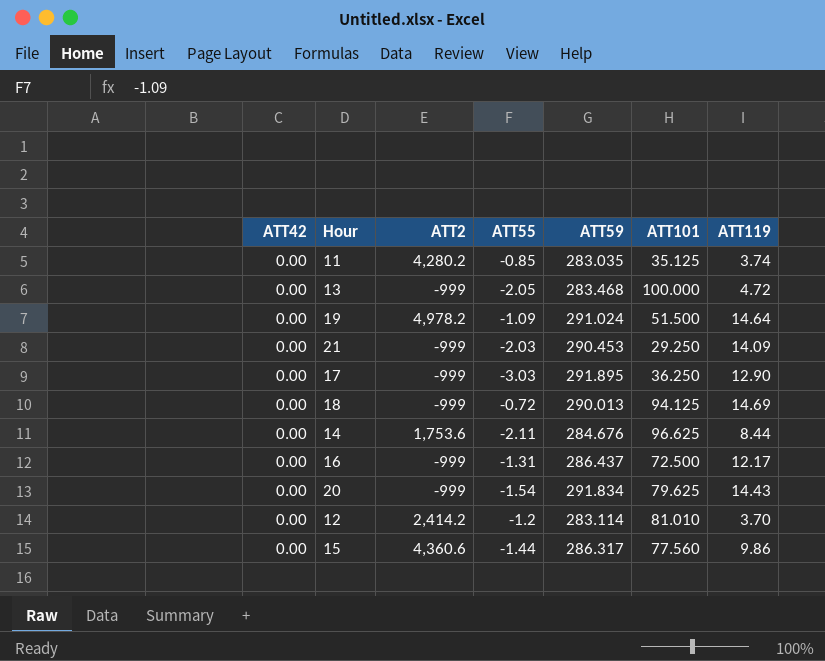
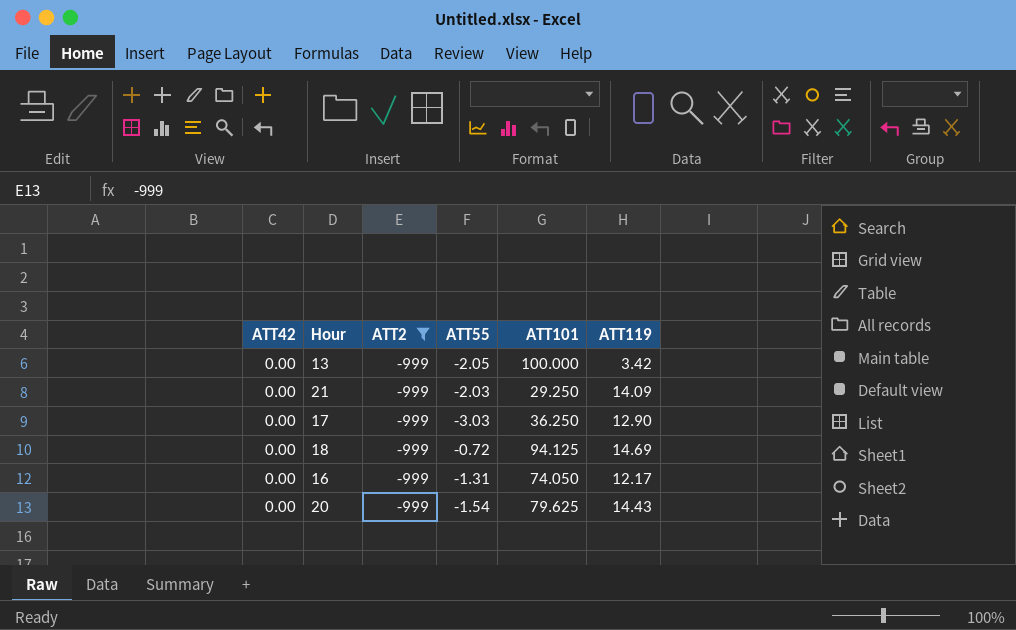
filter: none -> ATT2 = -999
column ATT59 | position: 5 -> none
13 | ATT119: 4.72 -> 3.42
16 | ATT101: 72.500 -> 74.050

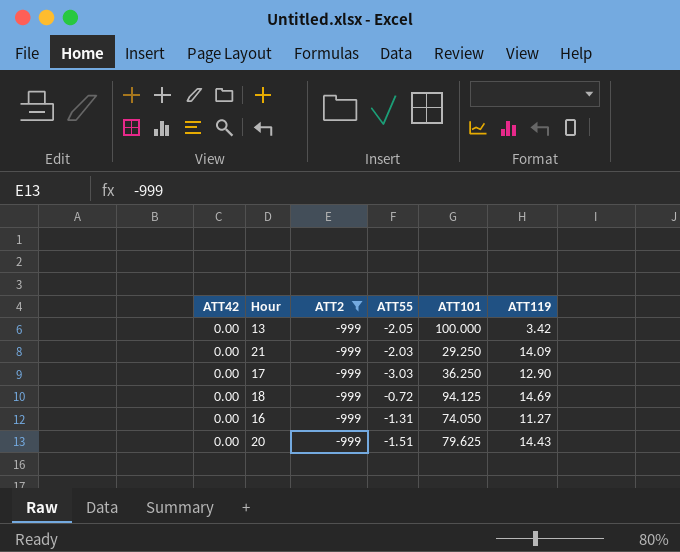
16 | ATT119: 12.17 -> 11.27
20 | ATT55: -1.54 -> -1.51

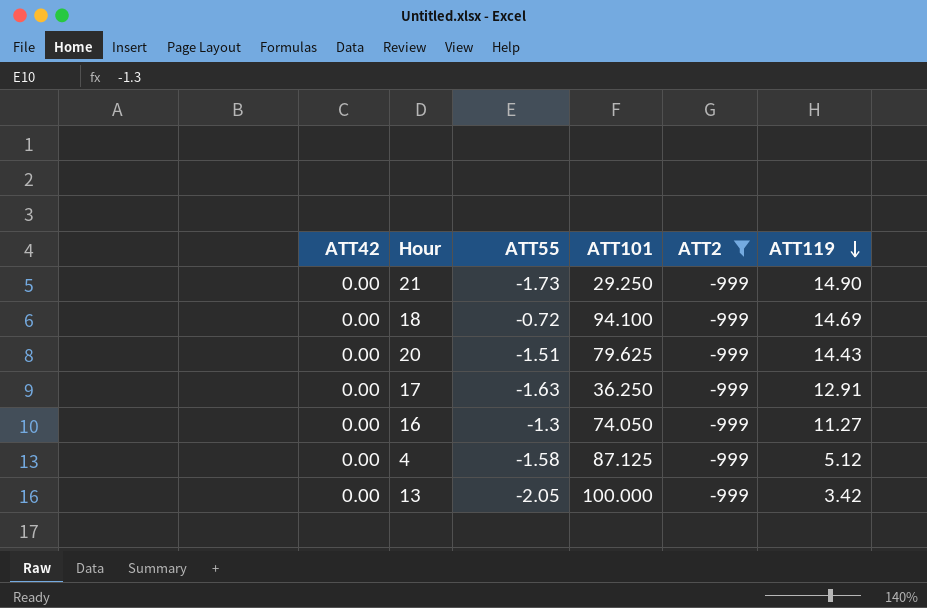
row order: none -> ATT119 descending
column ATT2 | position: 3 -> 5
21 | ATT55: -2.03 -> -1.73
21 | ATT119: 14.09 -> 14.90
18 | ATT101: 94.125 -> 94.100
17 | ATT55: -3.03 -> -1.63
17 | ATT119: 12.90 -> 12.91
16 | ATT55: -1.31 -> -1.3
row 4: none -> 0.00 | -1.58 | 87.125 | -999 | 5.12

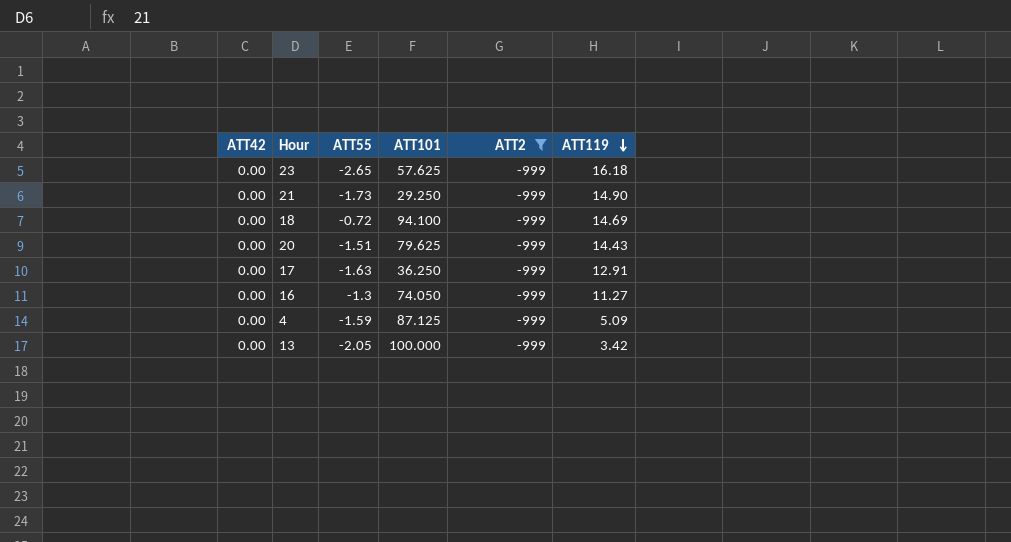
row 23: none -> 0.00 | -2.65 | 57.625 | -999 | 16.18
4 | ATT55: -1.58 -> -1.59
4 | ATT119: 5.12 -> 5.09

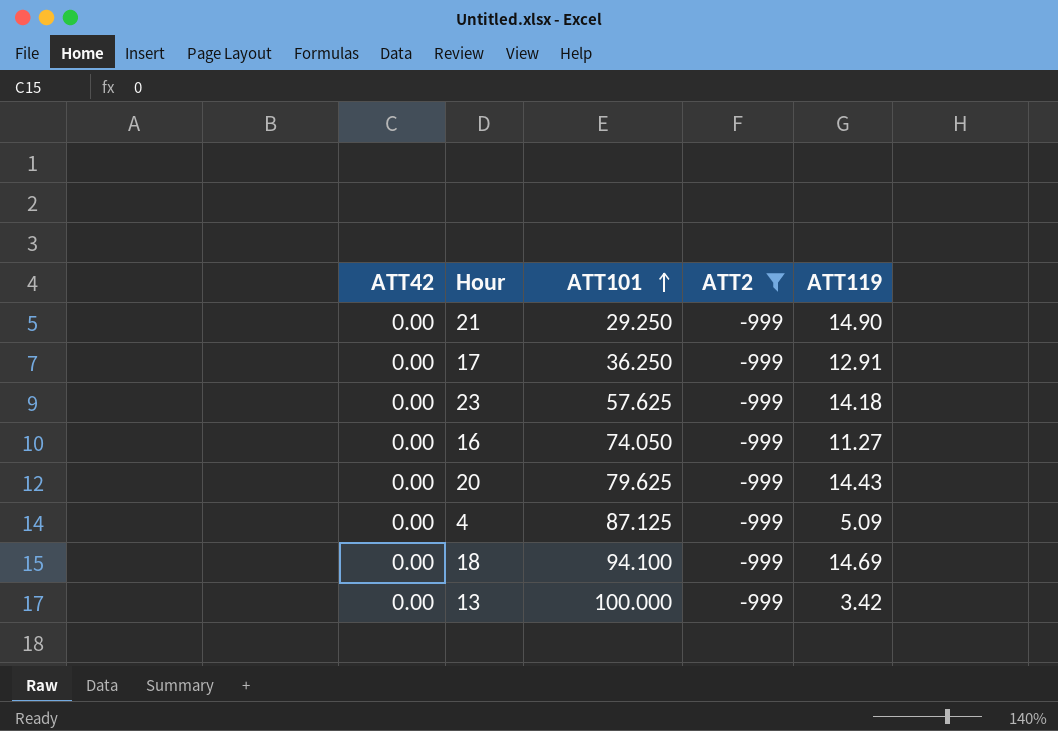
row order: ATT119 descending -> ATT101 ascending
column ATT55 | position: 3 -> none
23 | ATT119: 16.18 -> 14.18

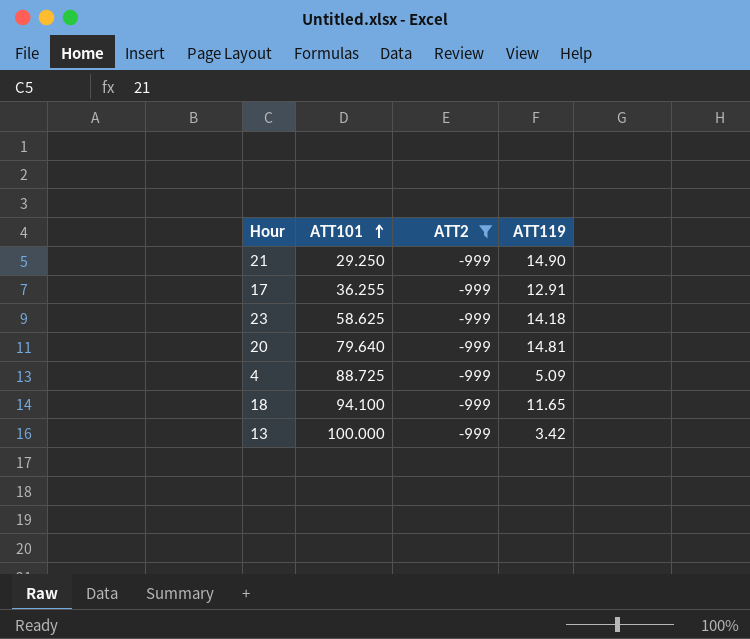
column ATT42 | position: 1 -> none
row 16: 0.00 | 74.050 | -999 | 11.27 -> none
17 | ATT101: 36.250 -> 36.255
23 | ATT101: 57.625 -> 58.625
20 | ATT101: 79.625 -> 79.640
20 | ATT119: 14.43 -> 14.81
4 | ATT101: 87.125 -> 88.725
18 | ATT119: 14.69 -> 11.65

